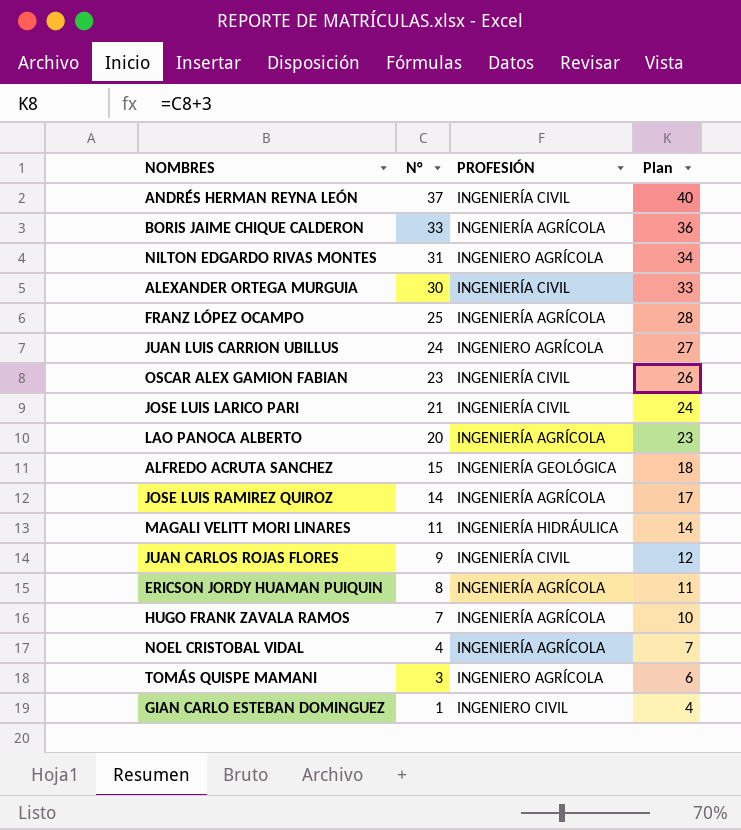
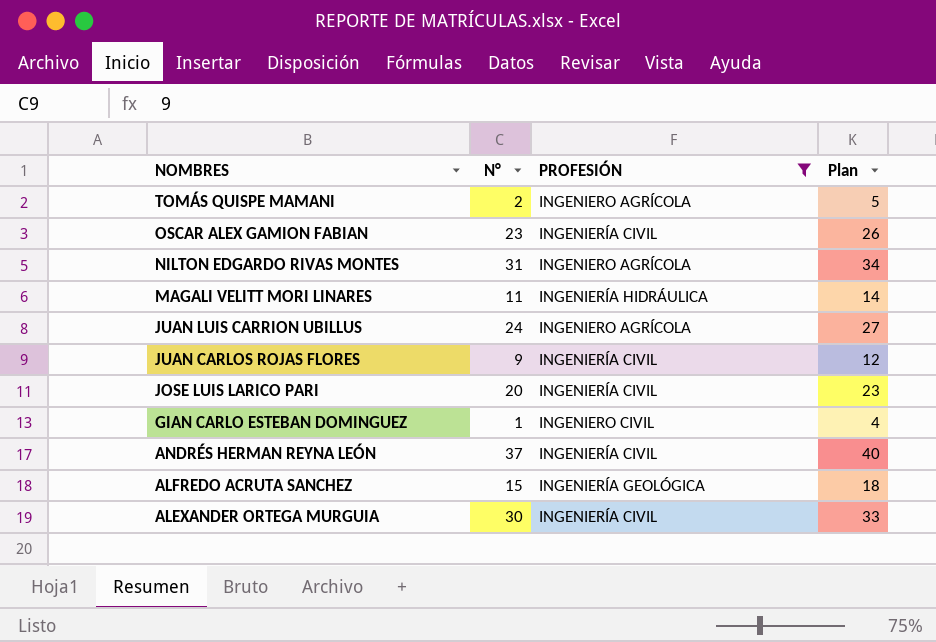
filter: none -> PROFESIÓN != INGENIERÍA AGRÍCOLA
row order: N° descending -> NOMBRES descending
TOMÁS QUISPE MAMANI | N°: 3 -> 2
TOMÁS QUISPE MAMANI | Plan: 6 -> 5
JOSE LUIS LARICO PARI | N°: 21 -> 20
JOSE LUIS LARICO PARI | Plan: 24 -> 23

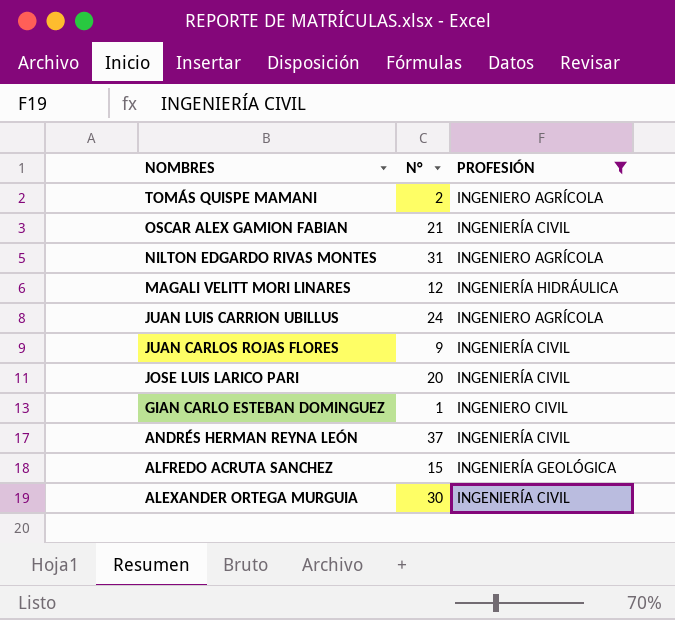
column Plan | formula: [N°] + 3 -> none
OSCAR ALEX GAMION FABIAN | N°: 23 -> 21
MAGALI VELITT MORI LINARES | N°: 11 -> 12

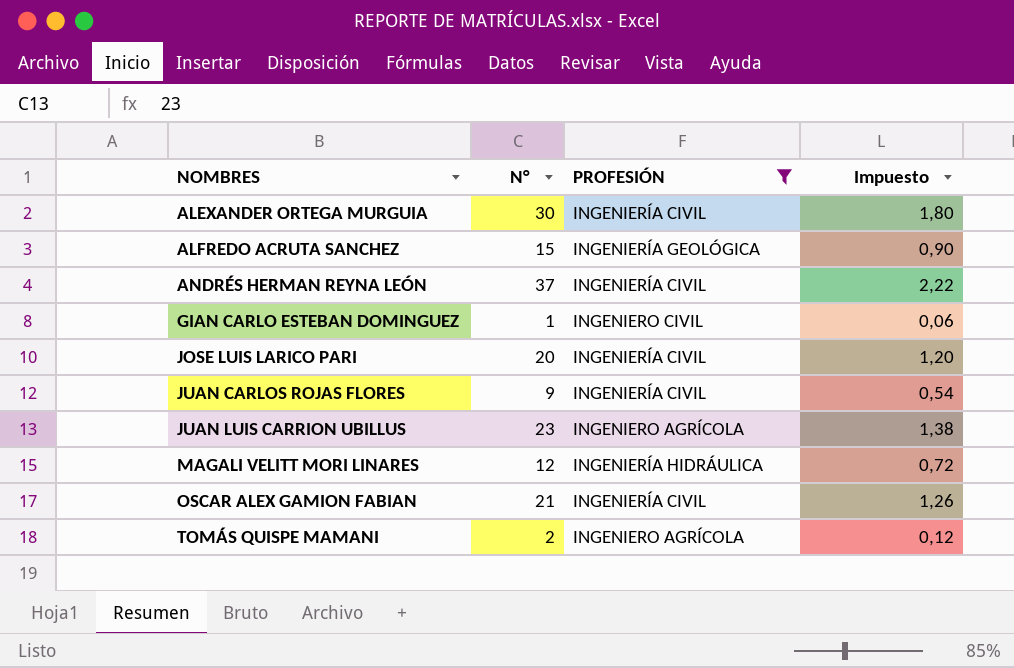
row order: NOMBRES descending -> NOMBRES ascending
column Impuesto | formula: none -> [N°] * 0,06
row NILTON EDGARDO RIVAS MONTES: 31 | INGENIERO AGRÍCOLA -> none
JUAN LUIS CARRION UBILLUS | N°: 24 -> 23

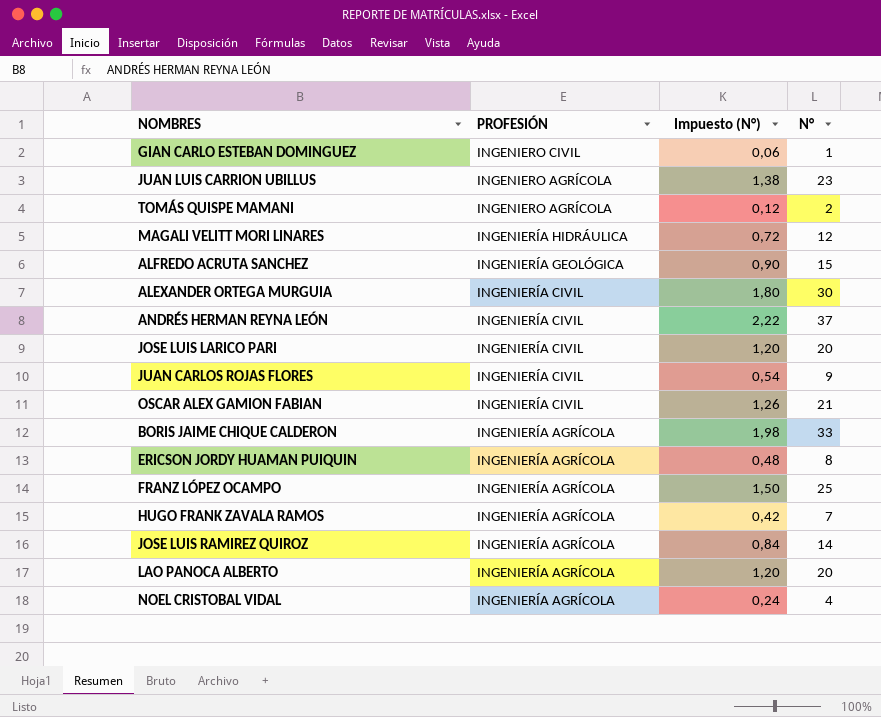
filter: PROFESIÓN != INGENIERÍA AGRÍCOLA -> none
row order: NOMBRES ascending -> PROFESIÓN descending
column name: Impuesto -> Impuesto (N°)
column N° | position: 2 -> 4

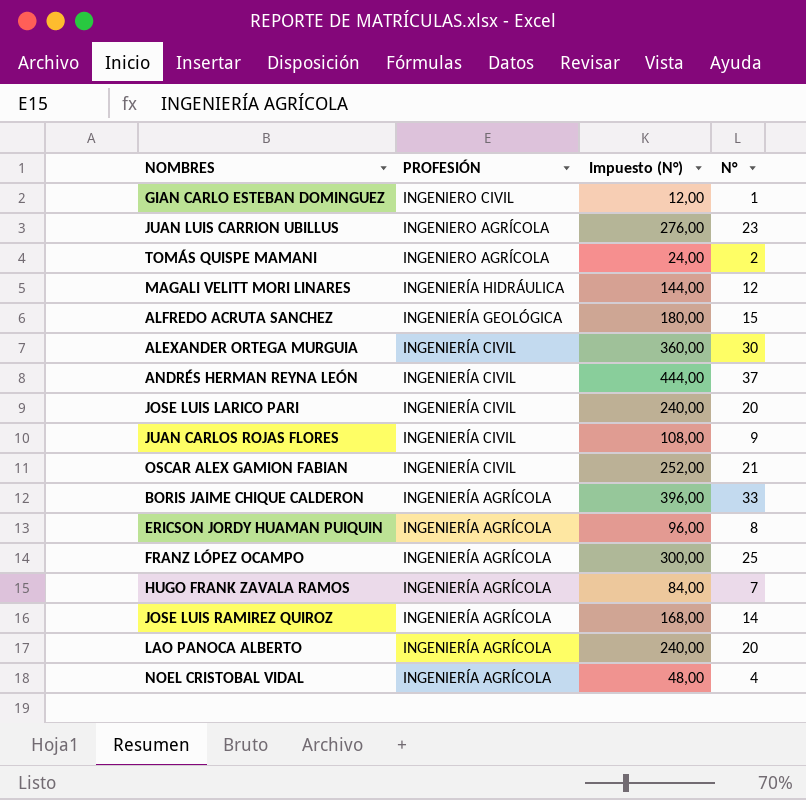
column Impuesto (N°) | formula: [N°] * 0,06 -> [N°] * 12

